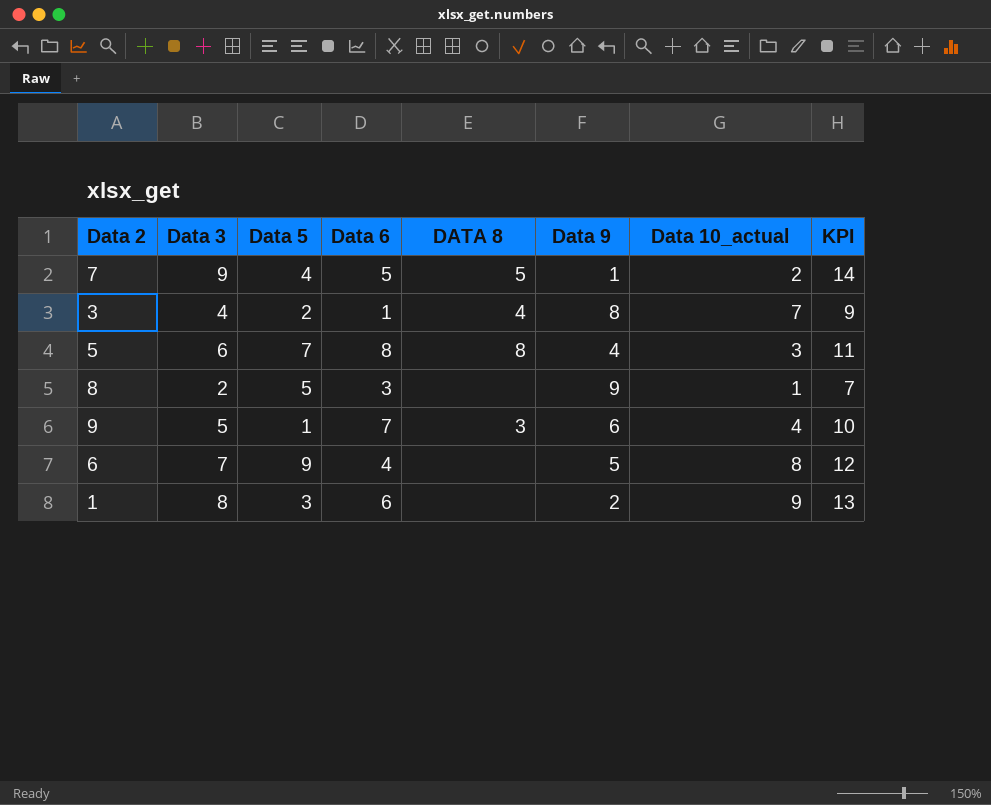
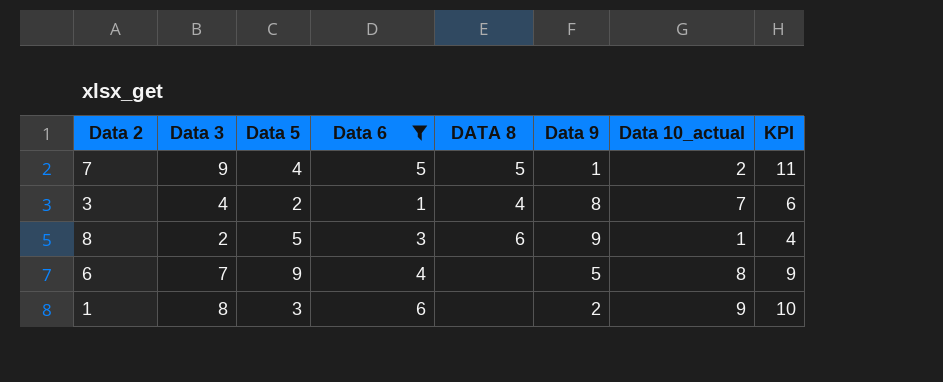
filter: none -> Data 6 <= 6
column KPI | formula: [Data 3] + 5 -> [Data 3] + 2
8 | DATA 8: none -> 6

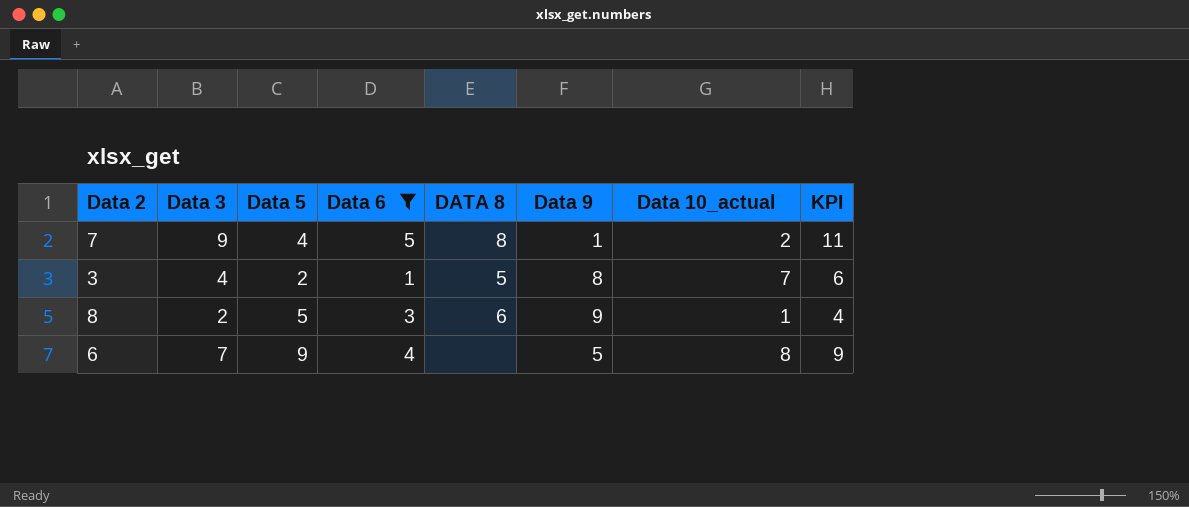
row 1: 8 | 3 | 6 | none | 2 | 9 | 10 -> none
7 | DATA 8: 5 -> 8
3 | DATA 8: 4 -> 5

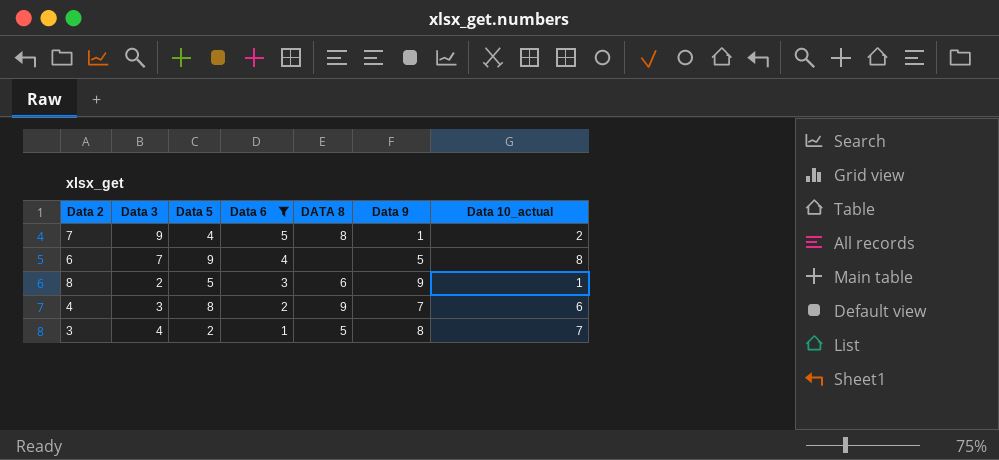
row order: none -> Data 6 descending
column KPI | formula: [Data 3] + 2 -> none
row 4: none -> 3 | 8 | 2 | 9 | 7 | 6

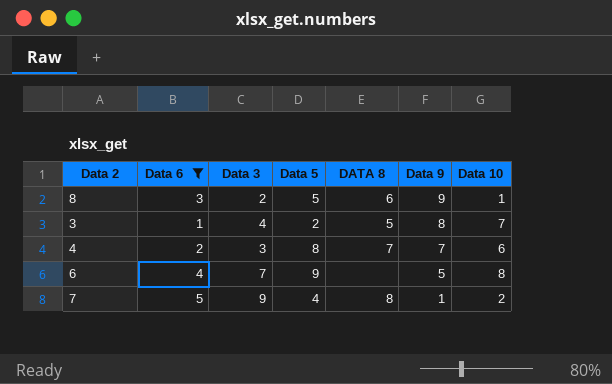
row order: Data 6 descending -> Data 9 descending
column Data 6 | position: 4 -> 2
column name: Data 10_actual -> Data 10
4 | DATA 8: 9 -> 7

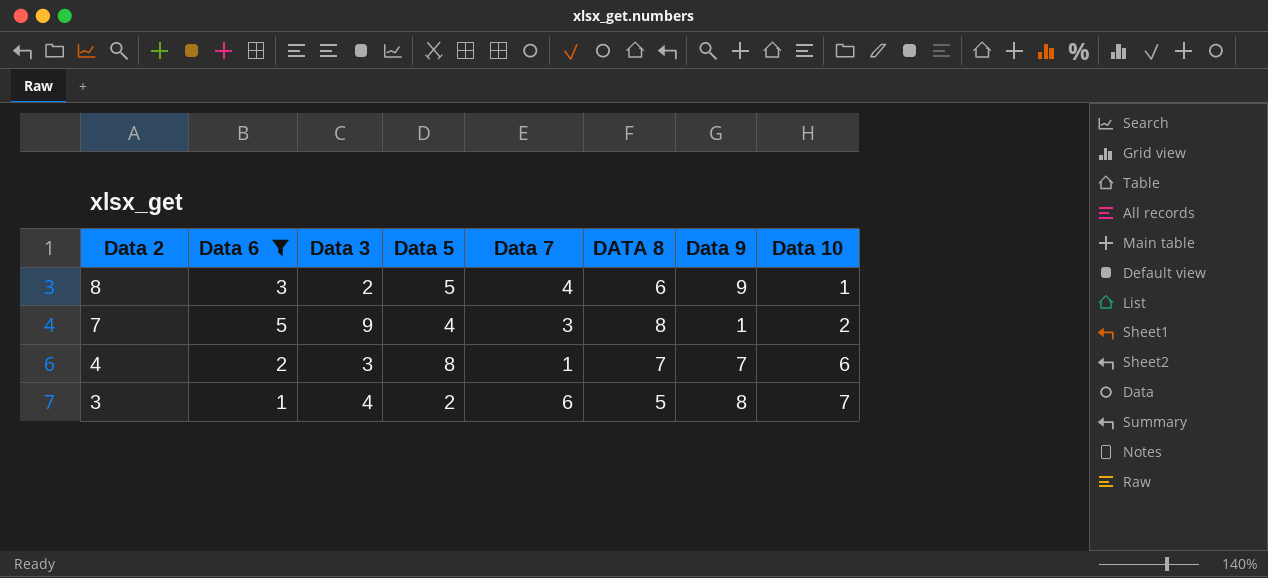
row order: Data 9 descending -> Data 2 descending
column Data 7 | position: none -> 5
row 6: 4 | 7 | 9 | none | 5 | 8 -> none

